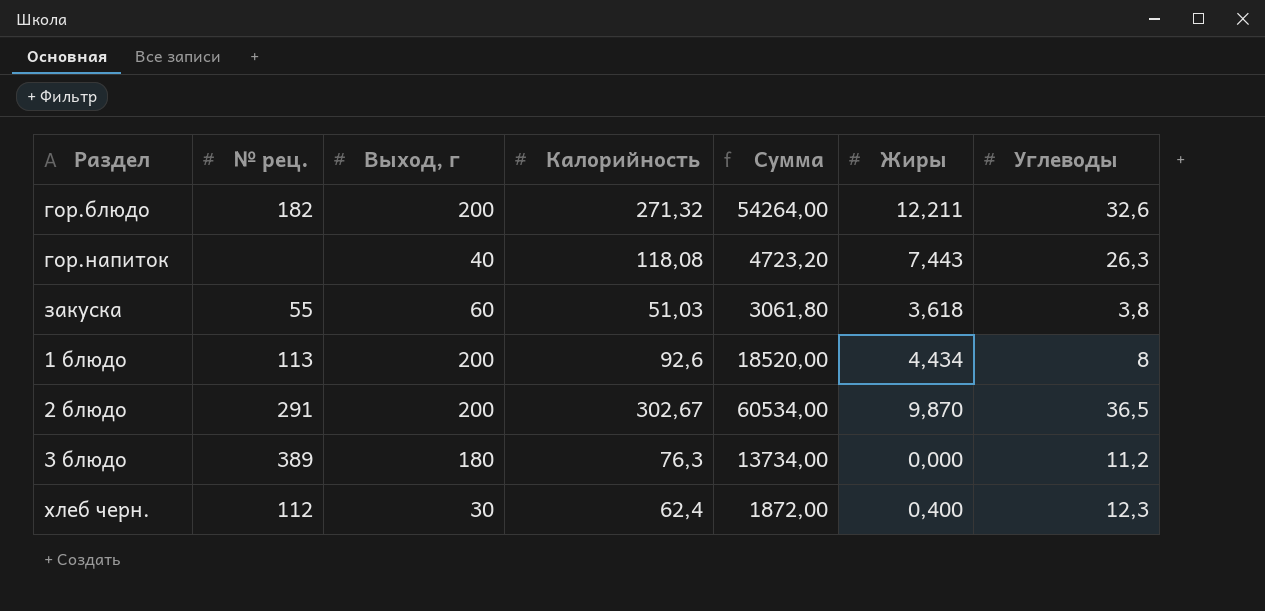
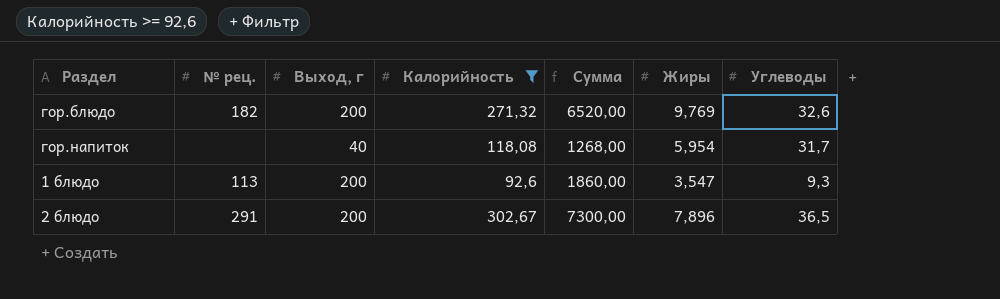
filter: none -> Калорийность >= 92,6
column Сумма | formula: [Выход, г] * [Калорийность] -> [Выход, г] * [Углеводы]
гор.блюдо | Жиры: 12,211 -> 9,769
гор.напиток | Жиры: 7,443 -> 5,954
гор.напиток | Углеводы: 26,3 -> 31,7
1 блюдо | Жиры: 4,434 -> 3,547
1 блюдо | Углеводы: 8 -> 9,3
2 блюдо | Жиры: 9,870 -> 7,896

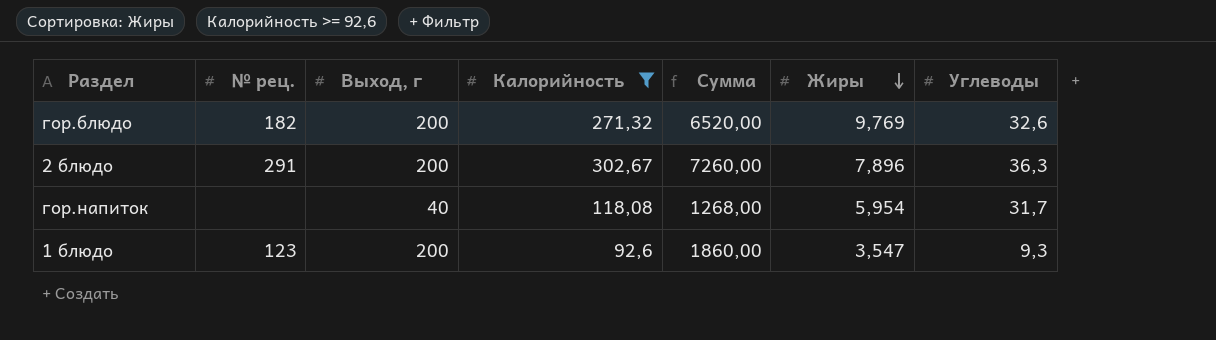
row order: none -> Жиры descending
2 блюдо | Сумма: 7300,00 -> 7260,00
2 блюдо | Углеводы: 36,5 -> 36,3
1 блюдо | № рец.: 113 -> 123

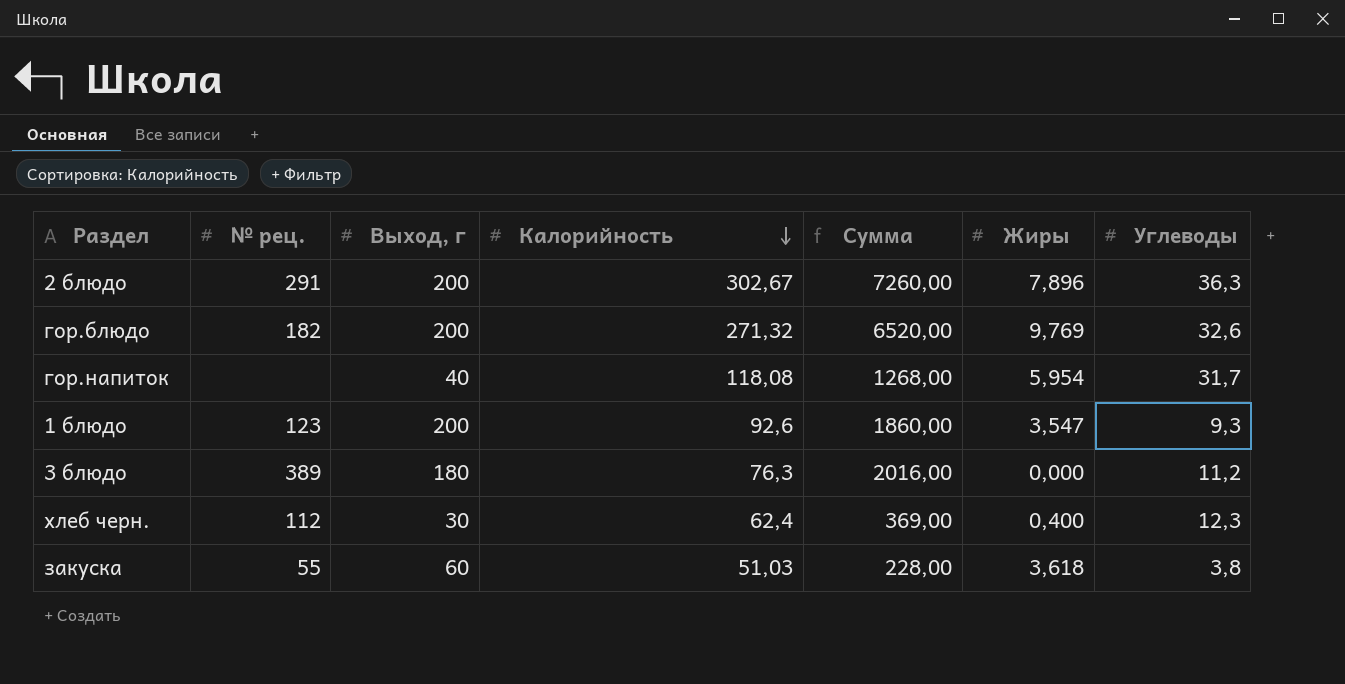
filter: Калорийность >= 92,6 -> none
row order: Жиры descending -> Калорийность descending

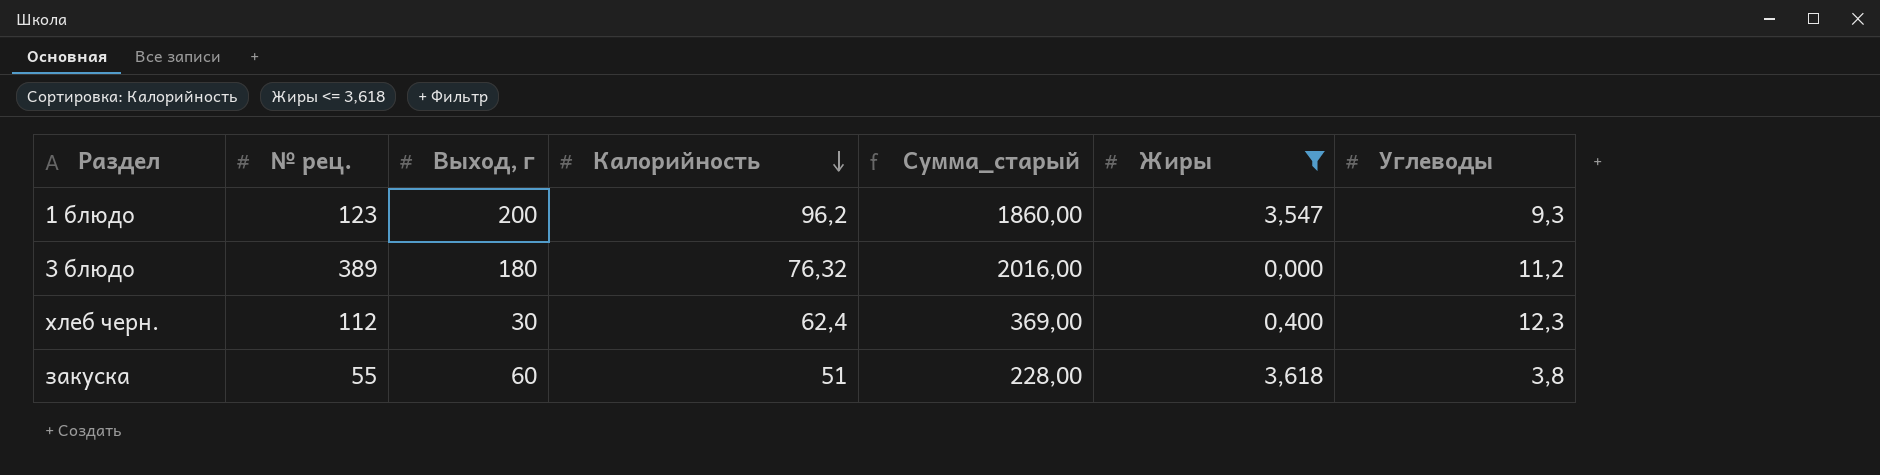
filter: none -> Жиры <= 3,618
column name: Сумма -> Сумма_старый
1 блюдо | Калорийность: 92,6 -> 96,2
3 блюдо | Калорийность: 76,3 -> 76,32
закуска | Калорийность: 51,03 -> 51

